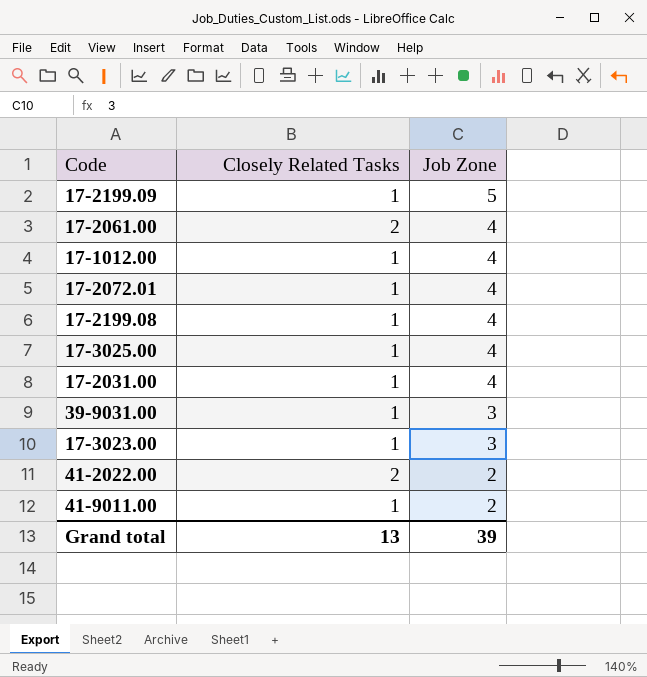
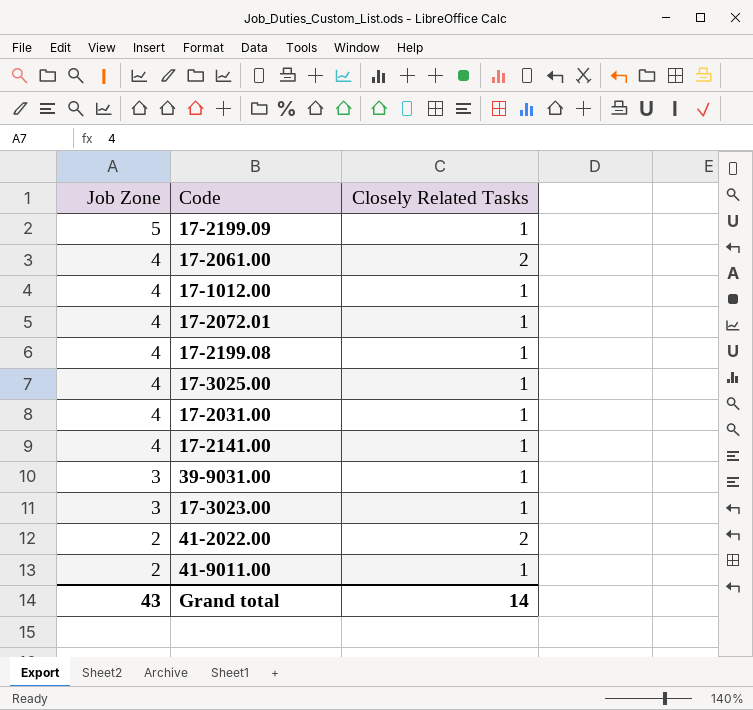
column Job Zone | position: 3 -> 1
row 17-2141.00: none -> 4 | 1
Grand total | Job Zone: 39 -> 43
Grand total | Closely Related Tasks: 13 -> 14

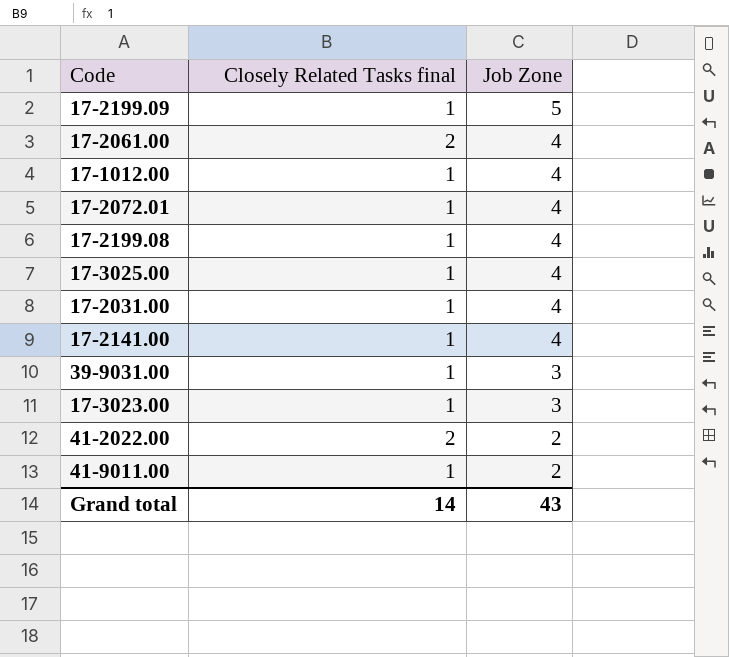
column name: Closely Related Tasks -> Closely Related Tasks final
column Job Zone | position: 1 -> 3

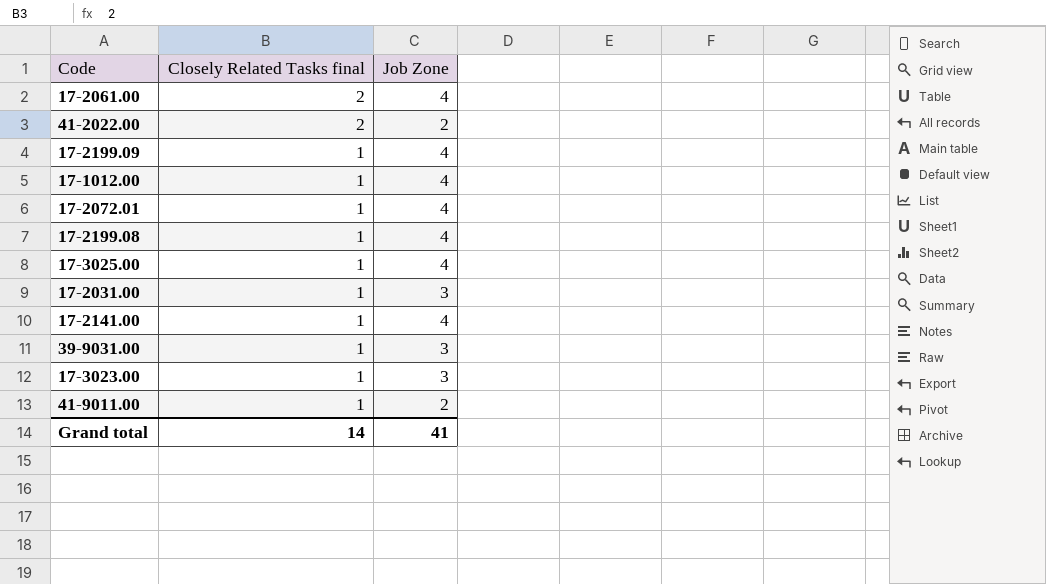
row order: Job Zone descending -> Closely Related Tasks final descending
17-2199.09 | Job Zone: 5 -> 4
17-2031.00 | Job Zone: 4 -> 3
Grand total | Job Zone: 43 -> 41

